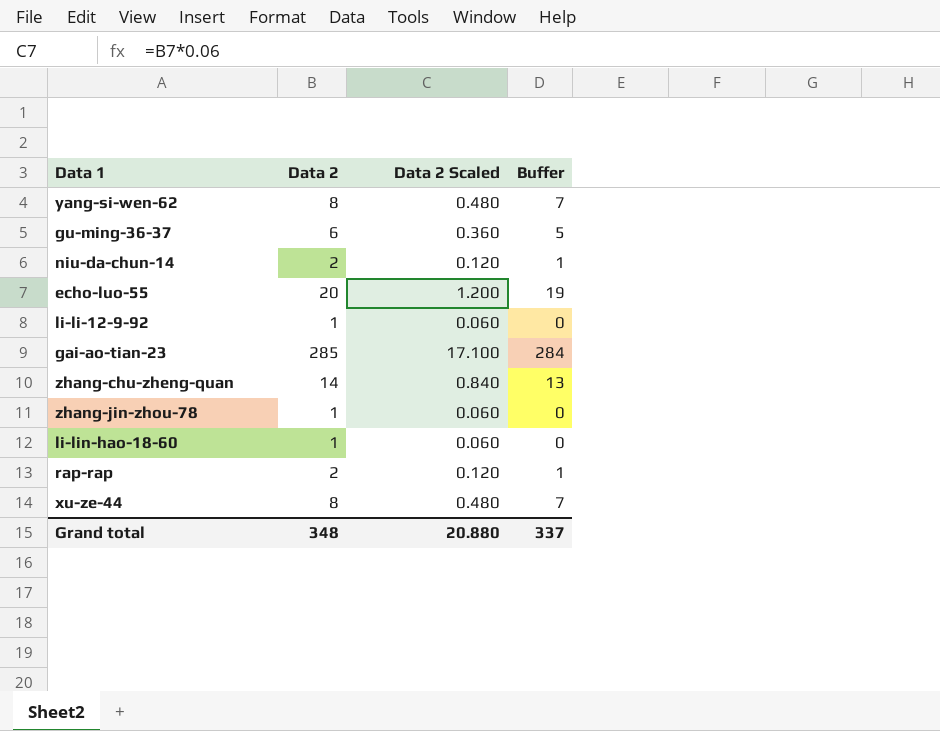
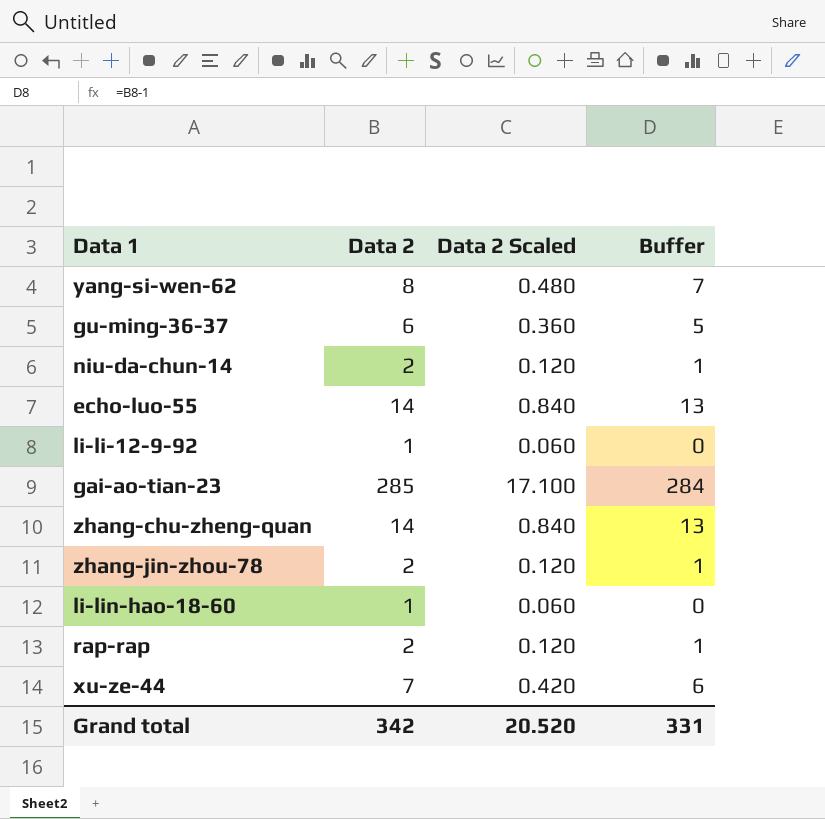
echo-luo-55 | Data 2: 20 -> 14
echo-luo-55 | Data 2 Scaled: 1.200 -> 0.840
echo-luo-55 | Buffer: 19 -> 13
zhang-jin-zhou-78 | Data 2: 1 -> 2
zhang-jin-zhou-78 | Data 2 Scaled: 0.060 -> 0.120
zhang-jin-zhou-78 | Buffer: 0 -> 1
xu-ze-44 | Data 2: 8 -> 7
xu-ze-44 | Data 2 Scaled: 0.480 -> 0.420
xu-ze-44 | Buffer: 7 -> 6
Grand total | Data 2: 348 -> 342
Grand total | Data 2 Scaled: 20.880 -> 20.520
Grand total | Buffer: 337 -> 331

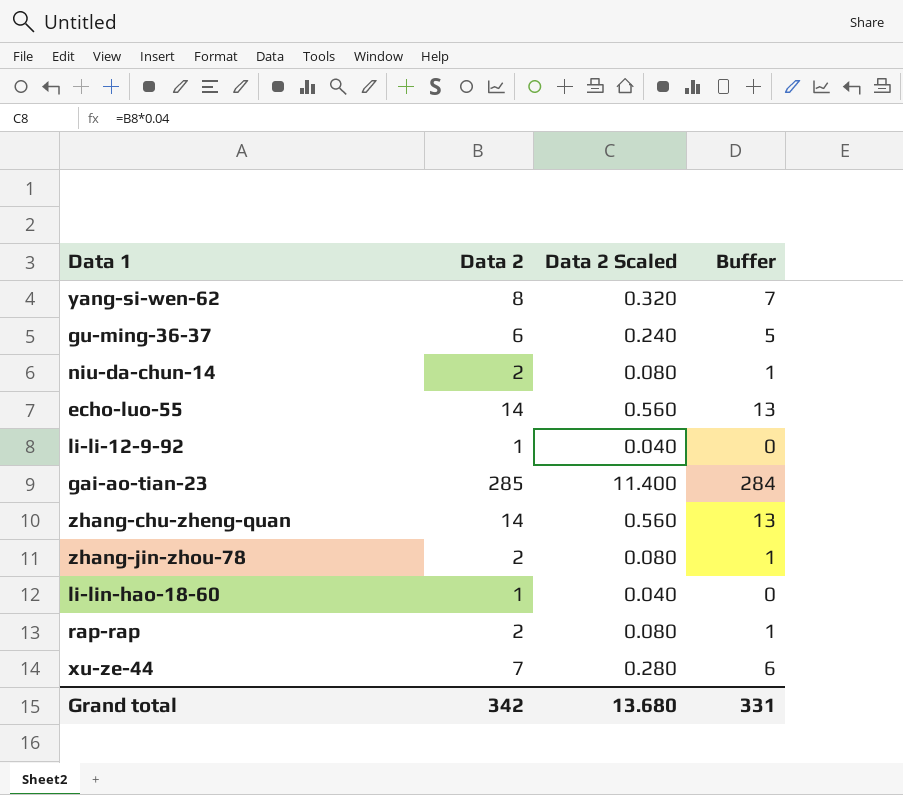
column Data 2 Scaled | formula: [Data 2] * 0.06 -> [Data 2] * 0.04
Grand total | Data 2 Scaled: 20.520 -> 13.680

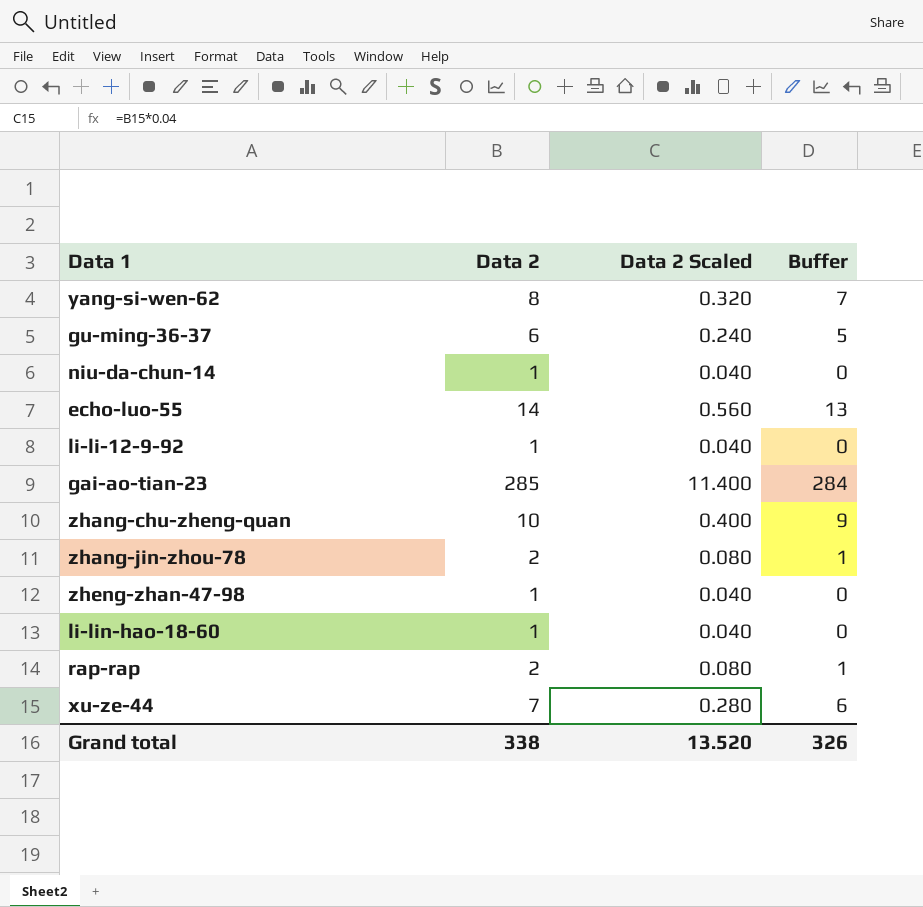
niu-da-chun-14 | Data 2: 2 -> 1
niu-da-chun-14 | Data 2 Scaled: 0.080 -> 0.040
niu-da-chun-14 | Buffer: 1 -> 0
zhang-chu-zheng-quan | Data 2: 14 -> 10
zhang-chu-zheng-quan | Data 2 Scaled: 0.560 -> 0.400
zhang-chu-zheng-quan | Buffer: 13 -> 9
row zheng-zhan-47-98: none -> 1 | 0.040 | 0
Grand total | Data 2: 342 -> 338
Grand total | Data 2 Scaled: 13.680 -> 13.520
Grand total | Buffer: 331 -> 326

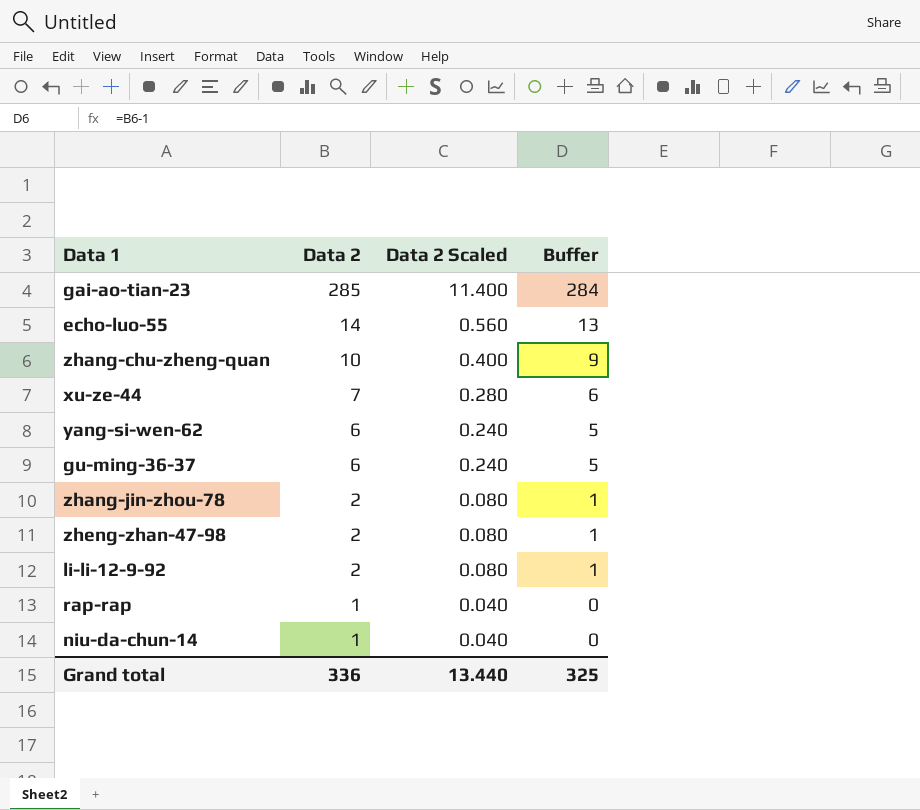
row order: none -> Data 2 descending
row li-lin-hao-18-60: 1 | 0.040 | 0 -> none
yang-si-wen-62 | Data 2: 8 -> 6
yang-si-wen-62 | Data 2 Scaled: 0.320 -> 0.240
yang-si-wen-62 | Buffer: 7 -> 5
zheng-zhan-47-98 | Data 2: 1 -> 2
zheng-zhan-47-98 | Data 2 Scaled: 0.040 -> 0.080
zheng-zhan-47-98 | Buffer: 0 -> 1
li-li-12-9-92 | Data 2: 1 -> 2
li-li-12-9-92 | Data 2 Scaled: 0.040 -> 0.080
li-li-12-9-92 | Buffer: 0 -> 1
rap-rap | Data 2: 2 -> 1
rap-rap | Data 2 Scaled: 0.080 -> 0.040
rap-rap | Buffer: 1 -> 0
Grand total | Data 2: 338 -> 336
Grand total | Data 2 Scaled: 13.520 -> 13.440
Grand total | Buffer: 326 -> 325

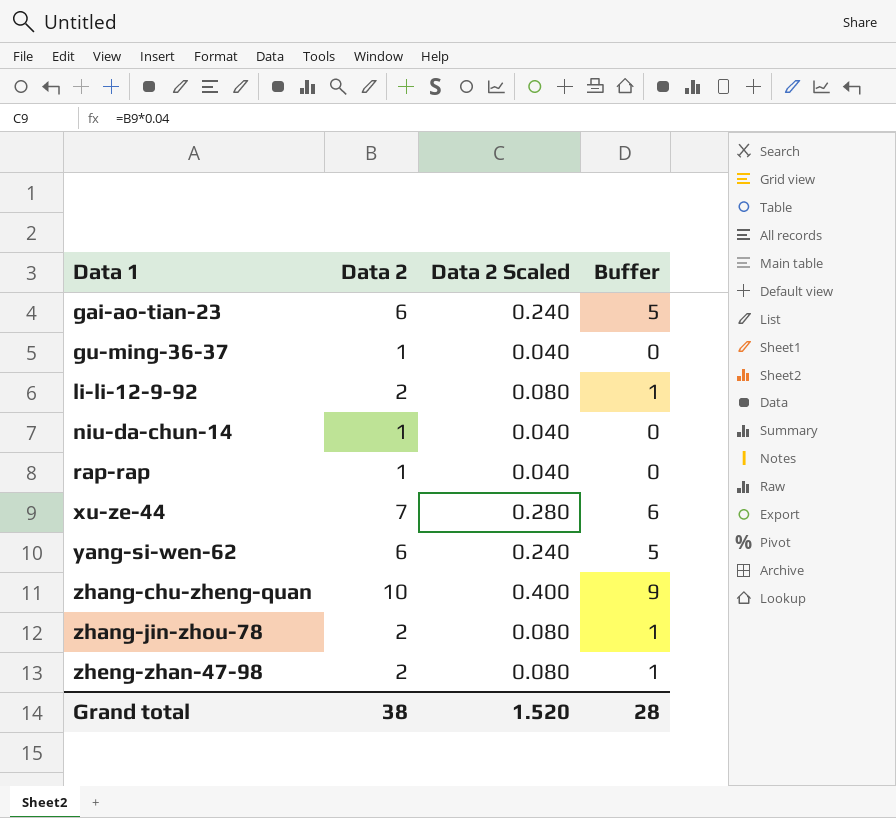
row order: Data 2 descending -> Data 1 ascending
row echo-luo-55: 14 | 0.560 | 13 -> none
gai-ao-tian-23 | Data 2: 285 -> 6
gai-ao-tian-23 | Data 2 Scaled: 11.400 -> 0.240
gai-ao-tian-23 | Buffer: 284 -> 5
gu-ming-36-37 | Data 2: 6 -> 1
gu-ming-36-37 | Data 2 Scaled: 0.240 -> 0.040
gu-ming-36-37 | Buffer: 5 -> 0
Grand total | Data 2: 336 -> 38
Grand total | Data 2 Scaled: 13.440 -> 1.520
Grand total | Buffer: 325 -> 28

